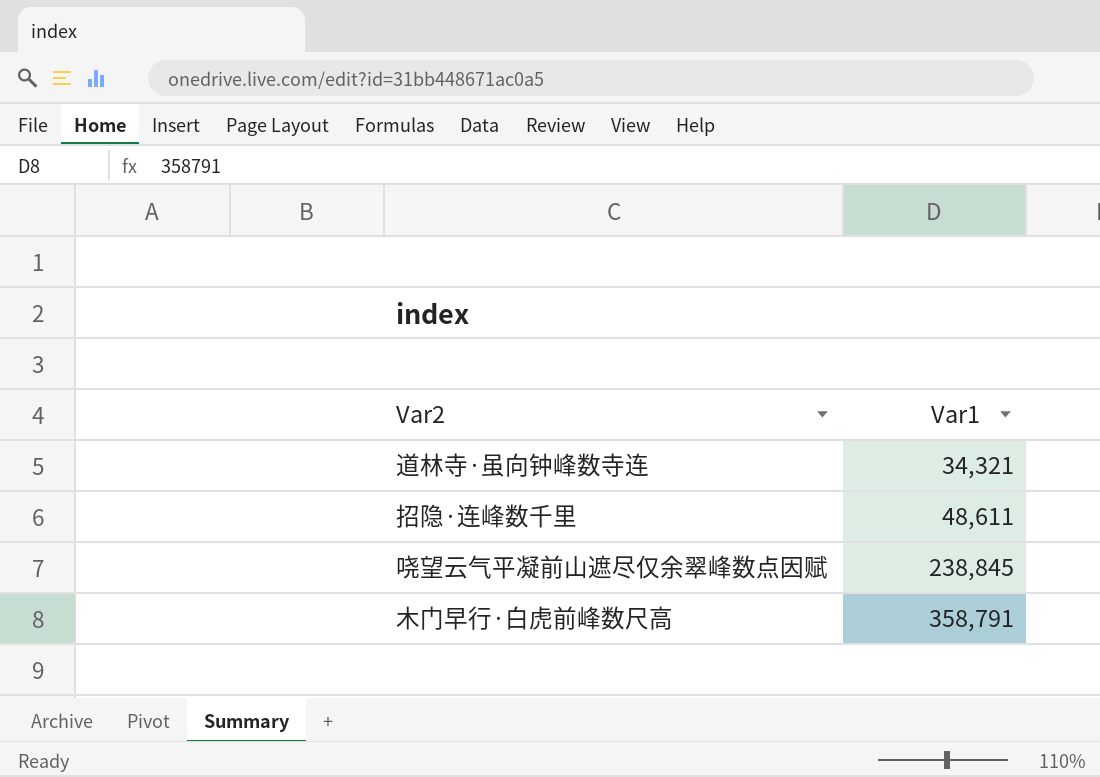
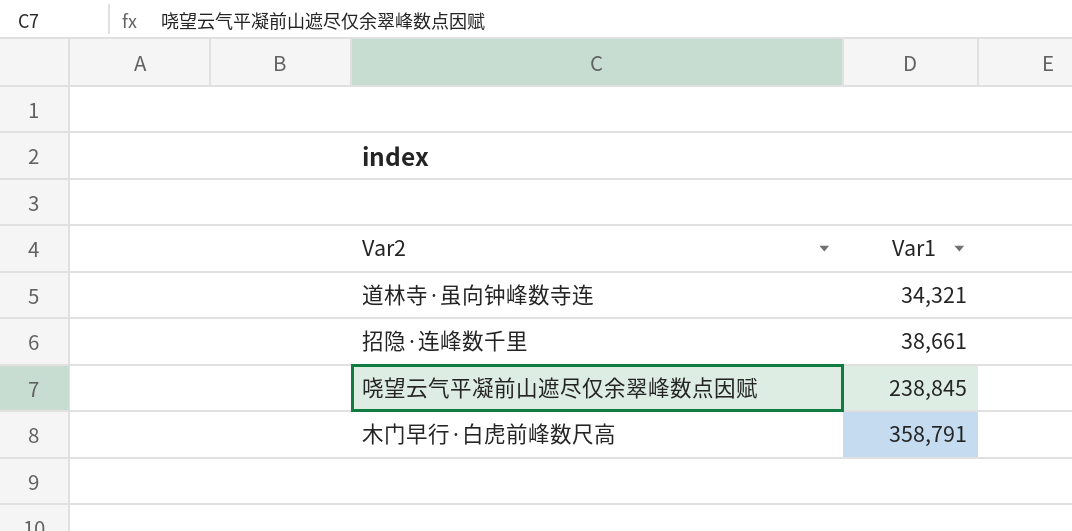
招隐·连峰数千里 | Var1: 48,611 -> 38,661

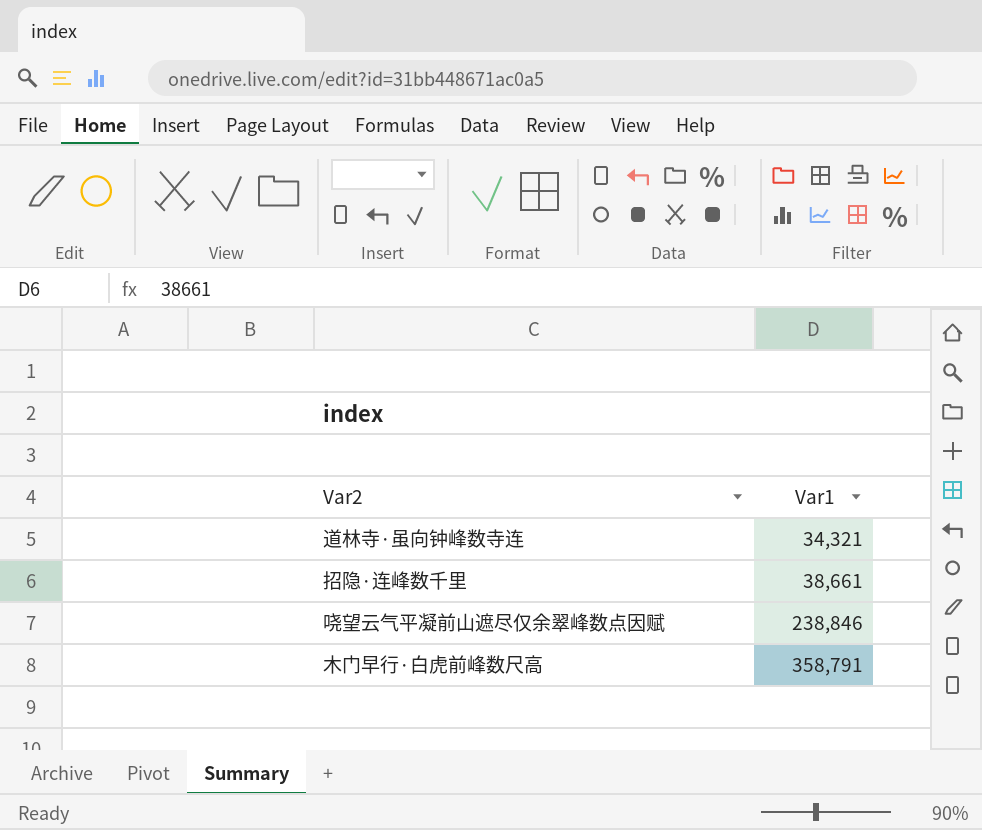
哓望云气平凝前山遮尽仅余翠峰数点因赋 | Var1: 238,845 -> 238,846

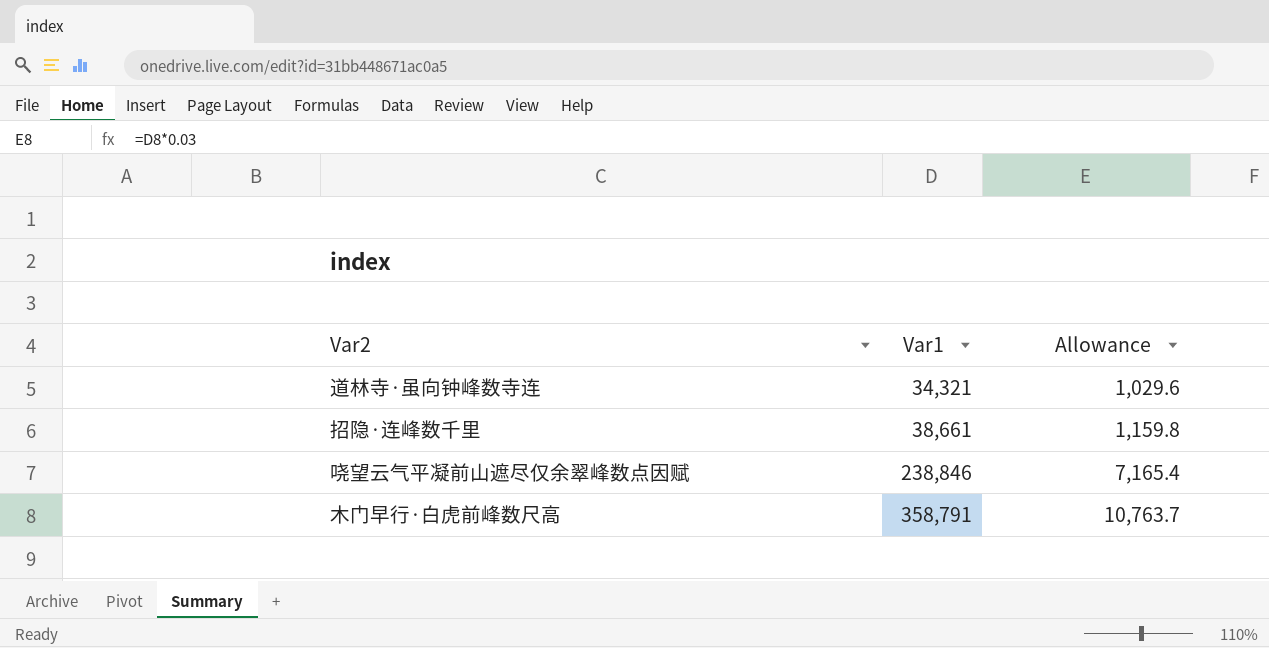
column Allowance | formula: none -> [Var1] * 0.03

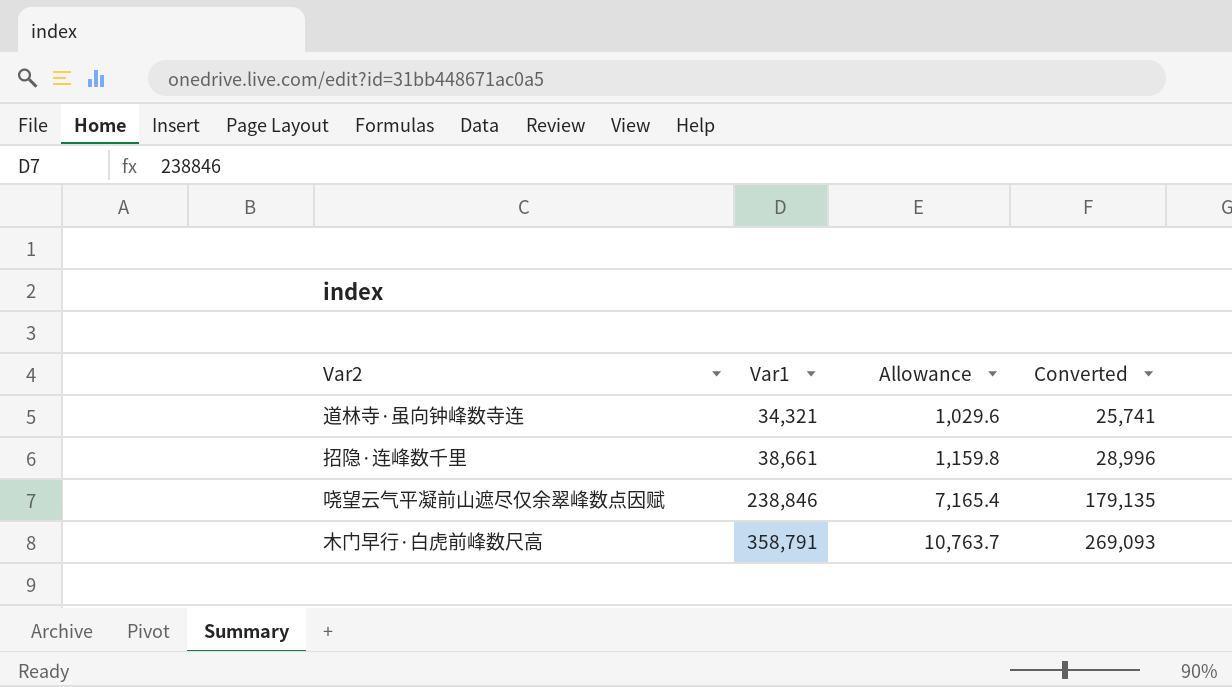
column Converted | formula: none -> [Var1] * 0.75

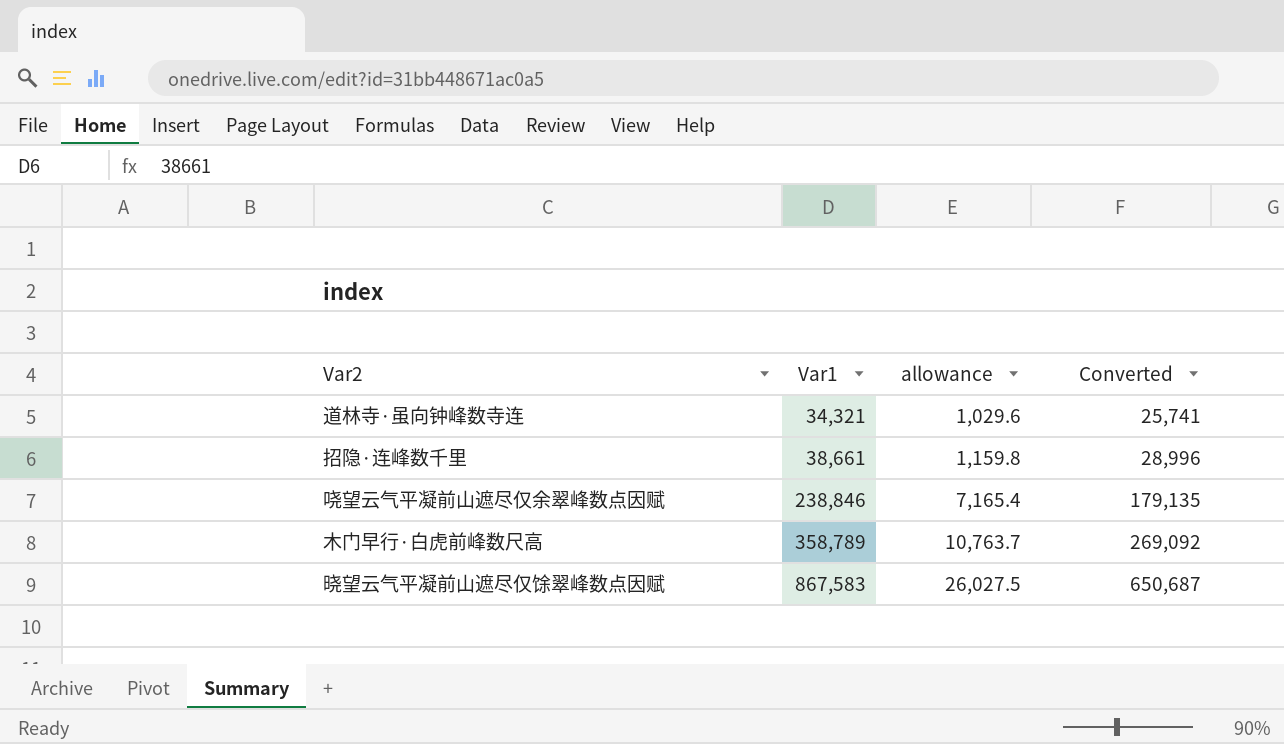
column name: Allowance -> allowance
木门早行·白虎前峰数尺高 | Var1: 358,791 -> 358,789
木门早行·白虎前峰数尺高 | Converted: 269,093 -> 269,092
row 晓望云气平凝前山遮尽仅馀翠峰数点因赋: none -> 867,583 | 26,027.5 | 650,687

